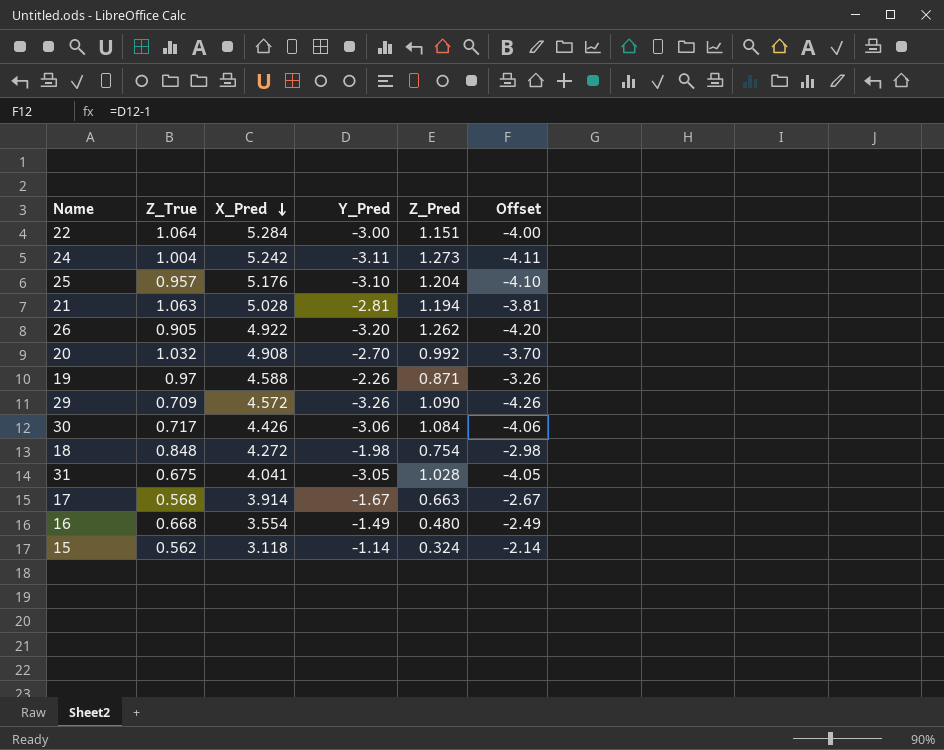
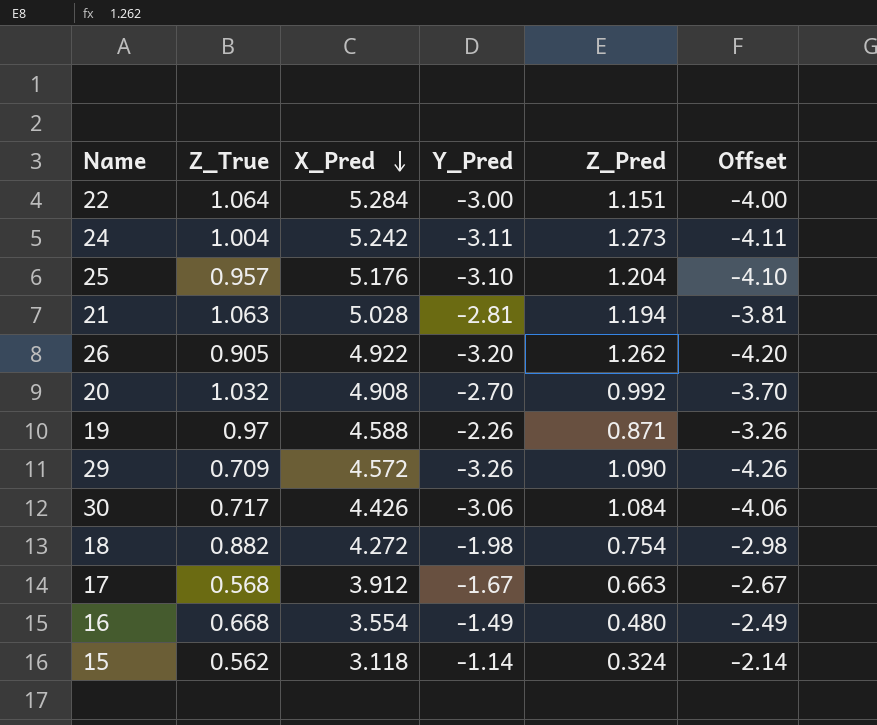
row 31: 0.675 | 4.041 | -3.05 | 1.028 | -4.05 -> none
18 | Z_True: 0.848 -> 0.882
17 | X_Pred: 3.914 -> 3.912

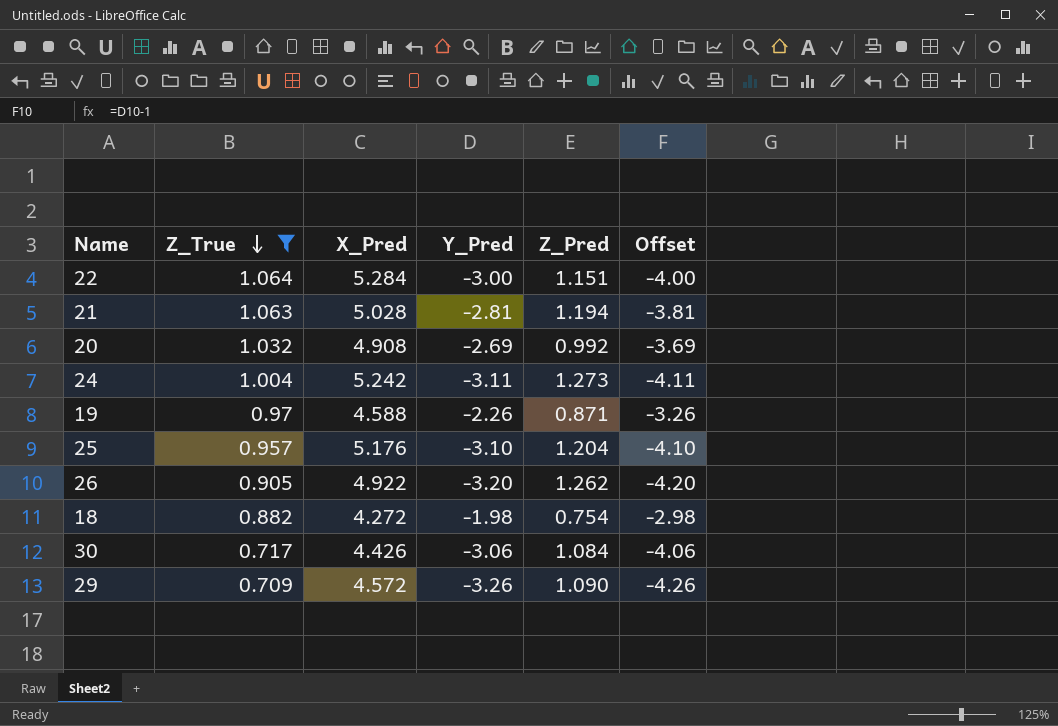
filter: none -> Z_True >= 0.709
row order: X_Pred descending -> Z_True descending
20 | Y_Pred: -2.70 -> -2.69
20 | Offset: -3.70 -> -3.69

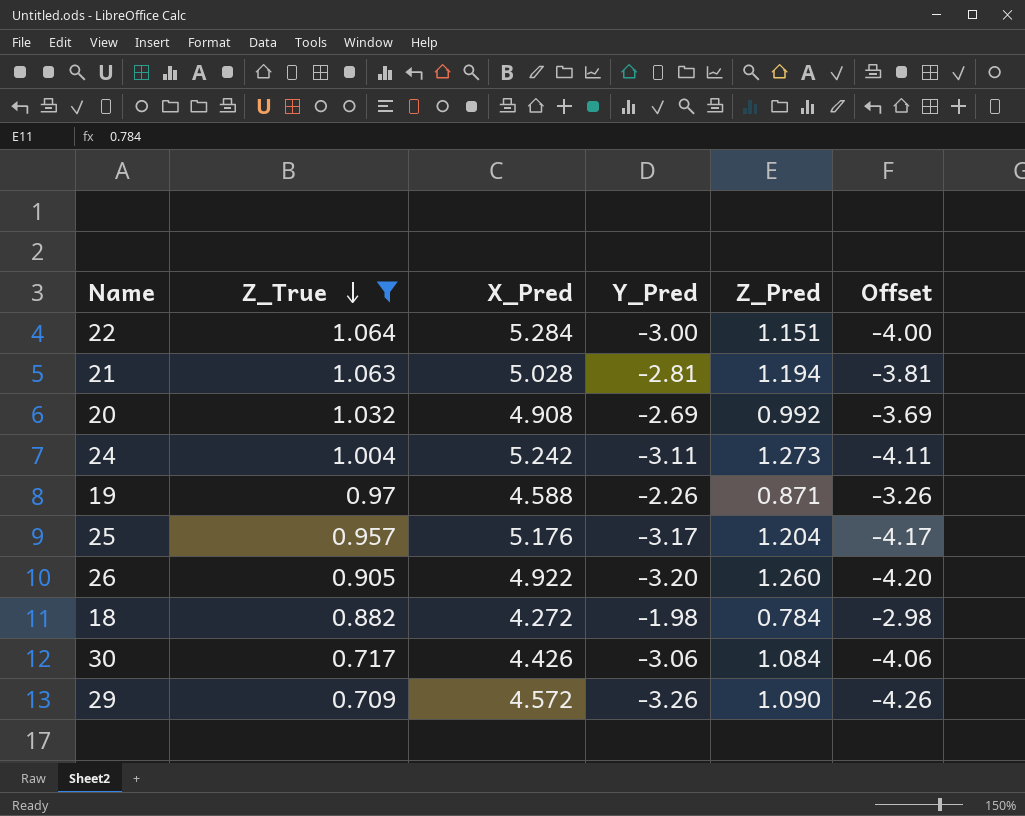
25 | Y_Pred: -3.10 -> -3.17
25 | Offset: -4.10 -> -4.17
26 | Z_Pred: 1.262 -> 1.260
18 | Z_Pred: 0.754 -> 0.784

